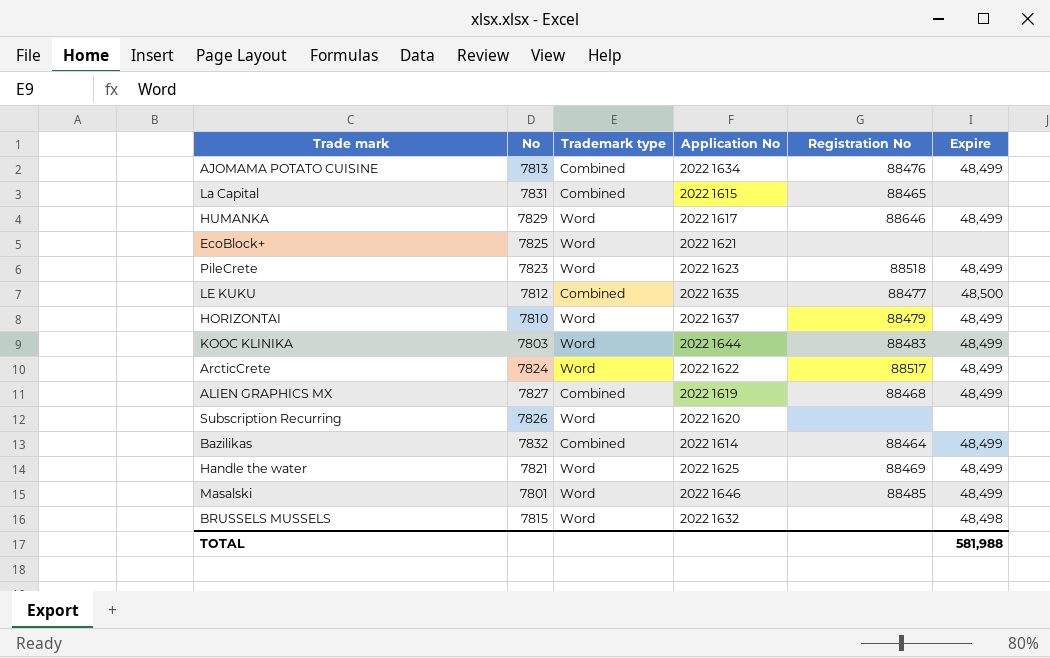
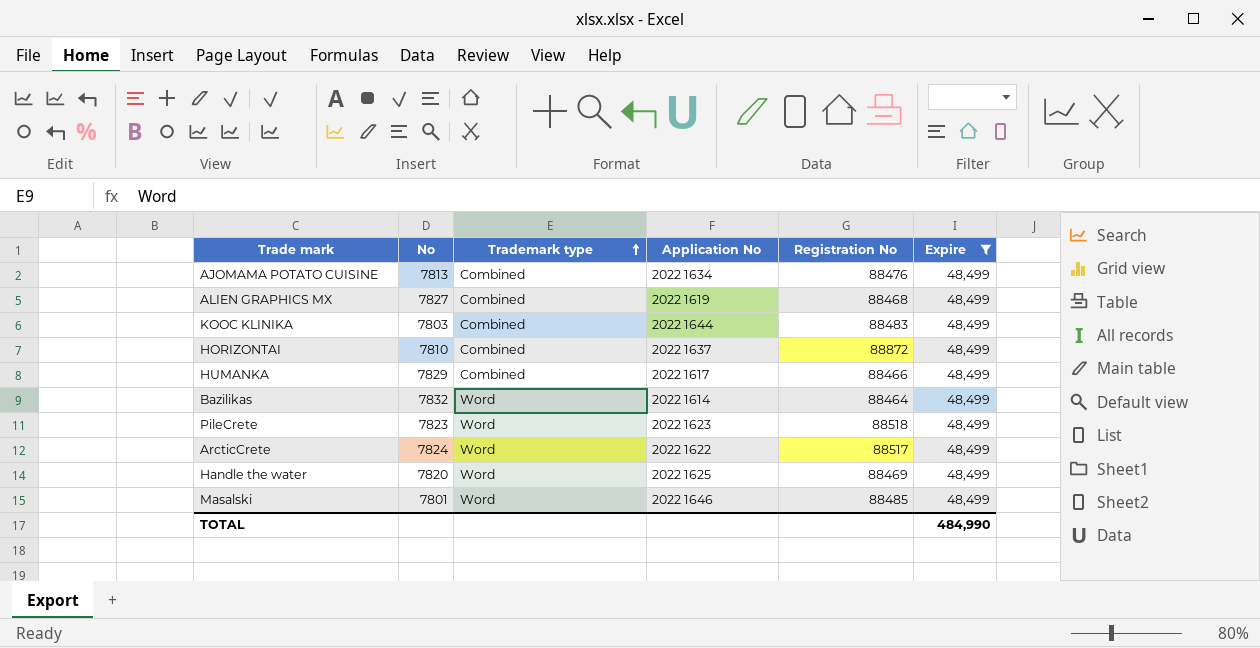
filter: none -> Expire = 48,499
row order: none -> Trademark type ascending
KOOC KLINIKA | Trademark type: Word -> Combined
HORIZONTAI | Trademark type: Word -> Combined
HORIZONTAI | Registration No: 88479 -> 88872
HUMANKA | Trademark type: Word -> Combined
HUMANKA | Registration No: 88646 -> 88466
Bazilikas | Trademark type: Combined -> Word
Handle the water | No: 7821 -> 7820
TOTAL | Expire: 581,988 -> 484,990

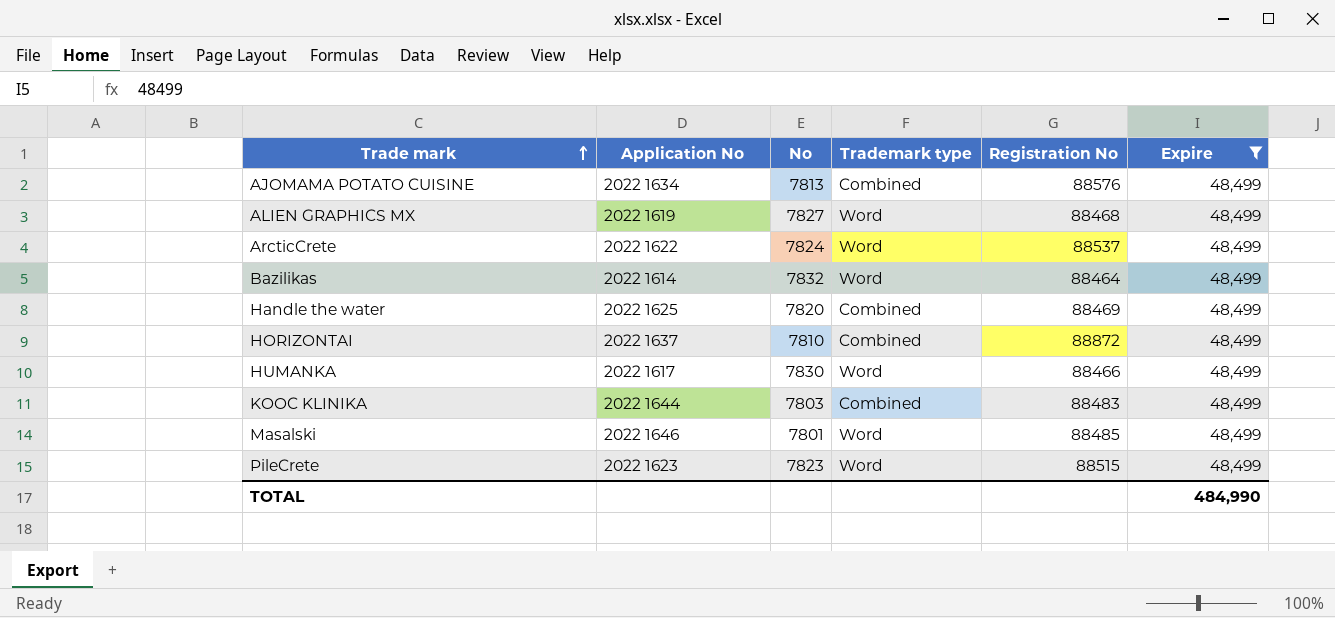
row order: Trademark type ascending -> Trade mark ascending
column Application No | position: 4 -> 2
AJOMAMA POTATO CUISINE | Registration No: 88476 -> 88576
ALIEN GRAPHICS MX | Trademark type: Combined -> Word
ArcticCrete | Registration No: 88517 -> 88537
Handle the water | Trademark type: Word -> Combined
HUMANKA | No: 7829 -> 7830
HUMANKA | Trademark type: Combined -> Word
PileCrete | Registration No: 88518 -> 88515

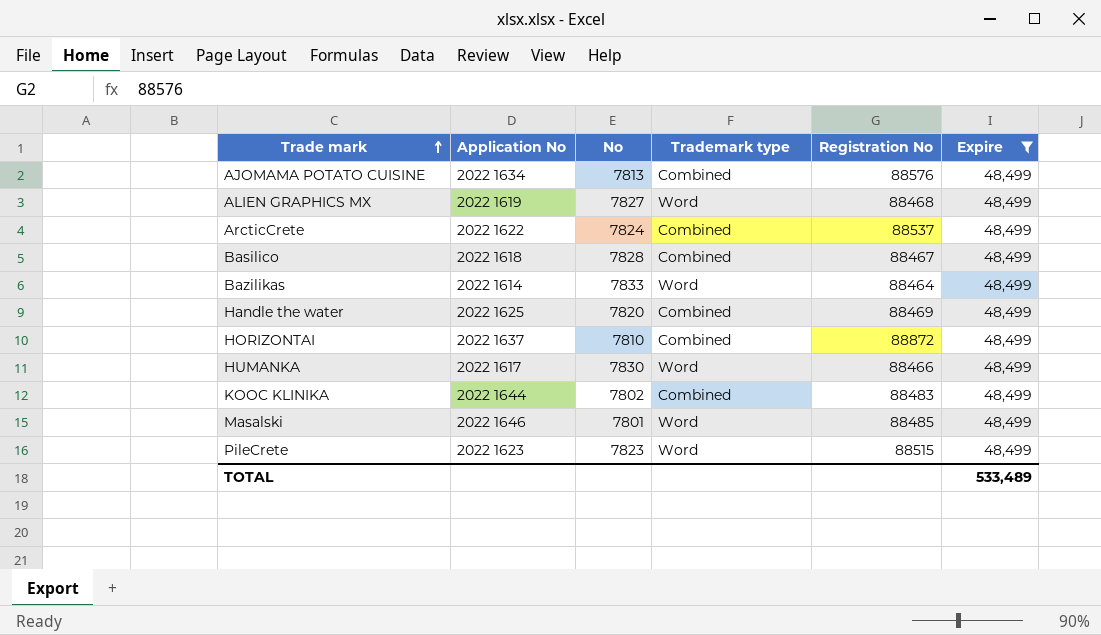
ArcticCrete | Trademark type: Word -> Combined
row Basilico: none -> 2022 1618 | 7828 | Combined | 88467 | 48,499
Bazilikas | No: 7832 -> 7833
KOOC KLINIKA | No: 7803 -> 7802
TOTAL | Expire: 484,990 -> 533,489

